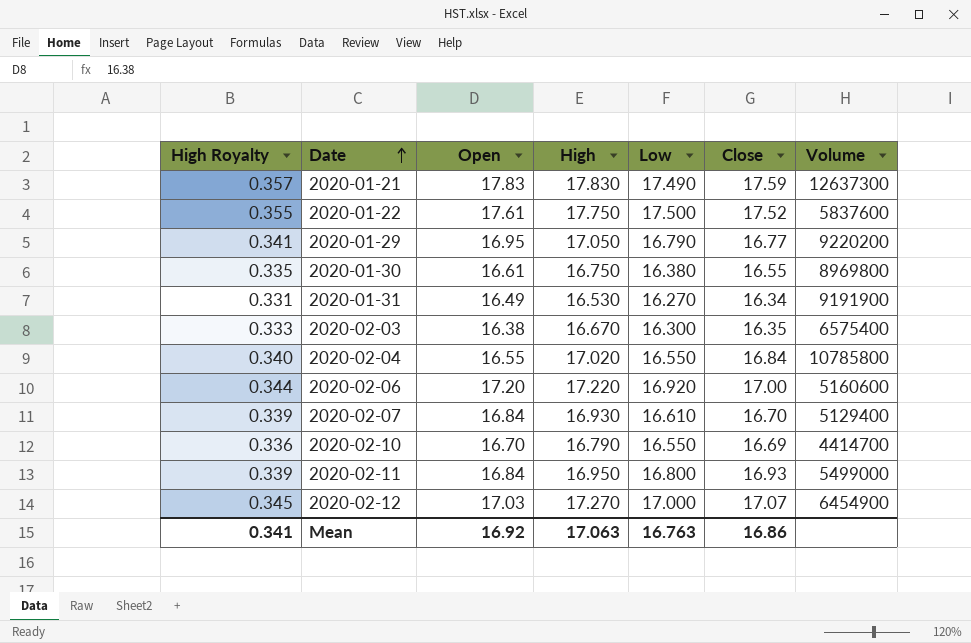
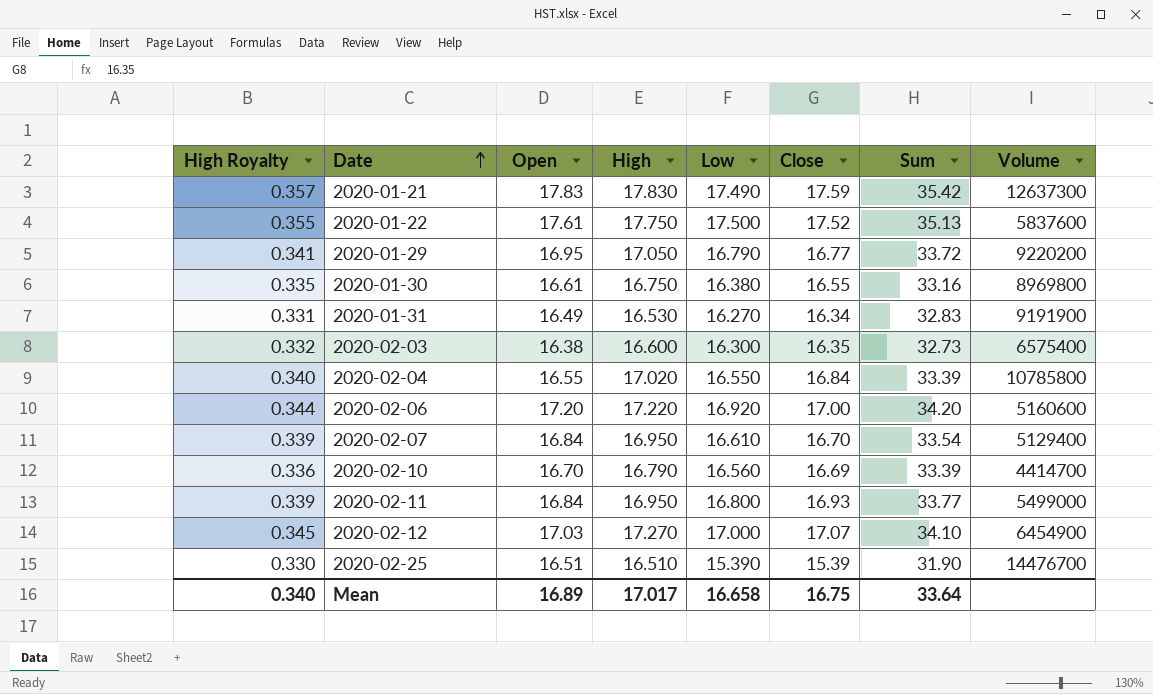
column Sum | formula: none -> [Open] + [Close]
2020-02-03 | High Royalty: 0.333 -> 0.332
2020-02-03 | High: 16.670 -> 16.600
2020-02-07 | High: 16.930 -> 16.950
2020-02-10 | Low: 16.550 -> 16.560
row 2020-02-25: none -> 0.330 | 16.51 | 16.510 | 15.390 | 15.39 | 31.90 | 14476700
Mean | High Royalty: 0.341 -> 0.340
Mean | Open: 16.92 -> 16.89
Mean | High: 17.063 -> 17.017
Mean | Low: 16.763 -> 16.658
Mean | Close: 16.86 -> 16.75

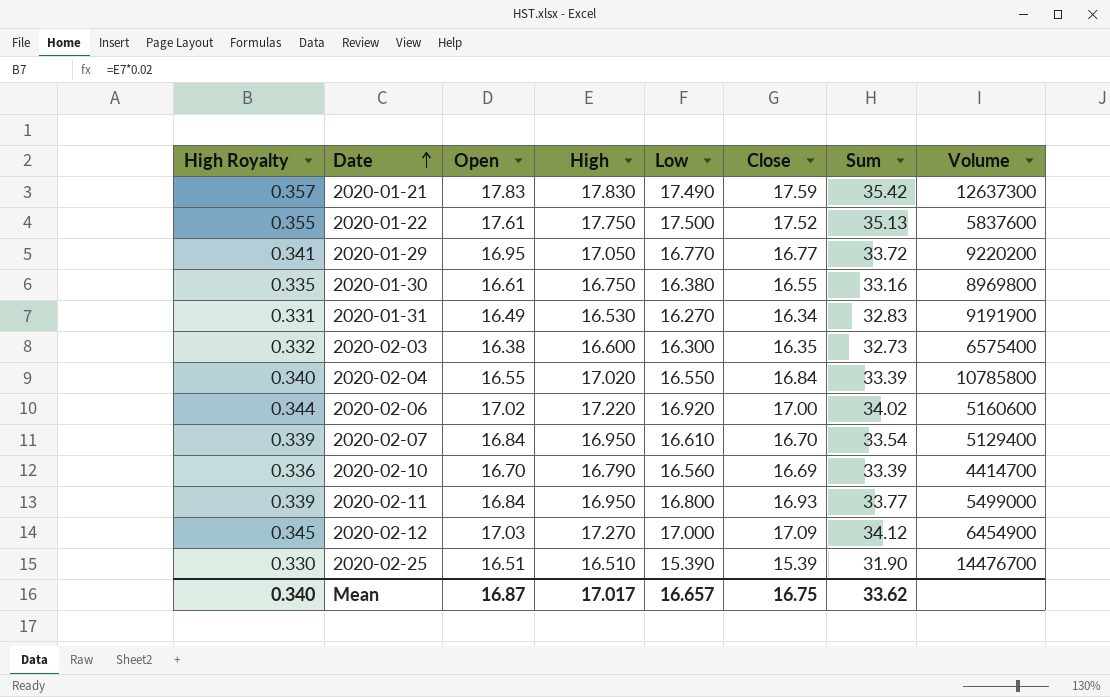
2020-01-29 | Low: 16.790 -> 16.770
2020-02-06 | Open: 17.20 -> 17.02
2020-02-06 | Sum: 34.20 -> 34.02
2020-02-12 | Close: 17.07 -> 17.09
2020-02-12 | Sum: 34.10 -> 34.12
Mean | Open: 16.89 -> 16.87
Mean | Low: 16.658 -> 16.657
Mean | Sum: 33.64 -> 33.62

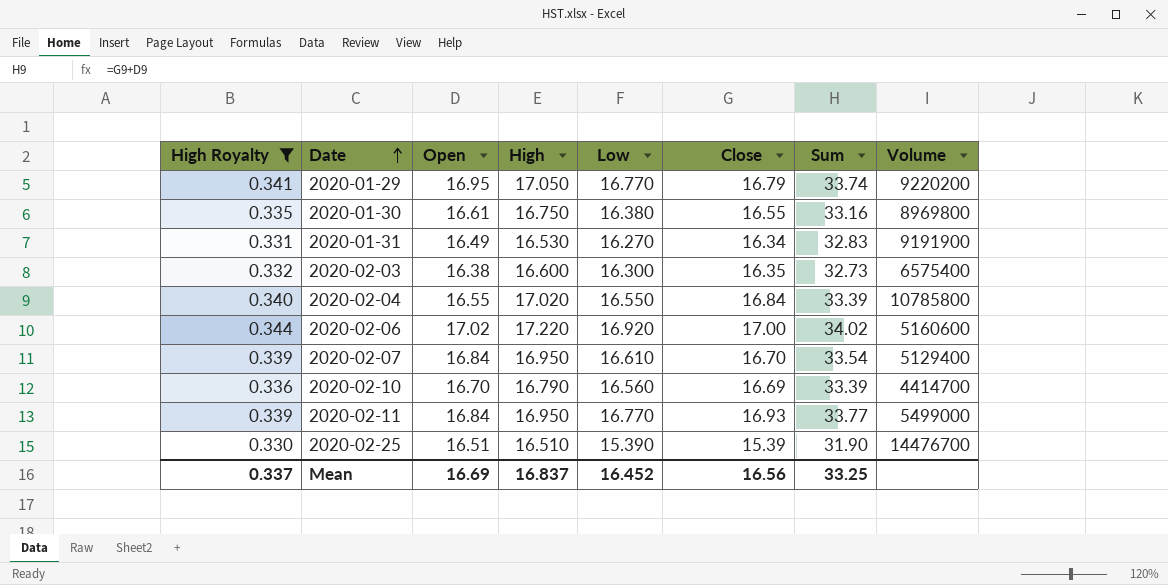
filter: none -> High Royalty <= 0.344
2020-01-29 | Close: 16.77 -> 16.79
2020-01-29 | Sum: 33.72 -> 33.74
2020-02-11 | Low: 16.800 -> 16.770
Mean | High Royalty: 0.340 -> 0.337
Mean | Open: 16.87 -> 16.69
Mean | High: 17.017 -> 16.837
Mean | Low: 16.657 -> 16.452
Mean | Close: 16.75 -> 16.56
Mean | Sum: 33.62 -> 33.25

